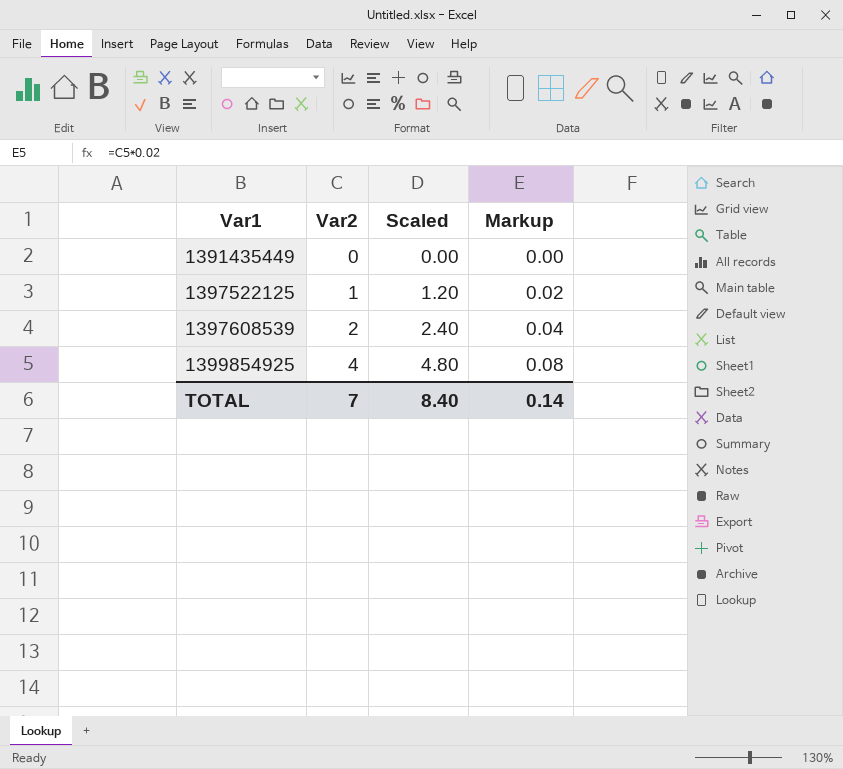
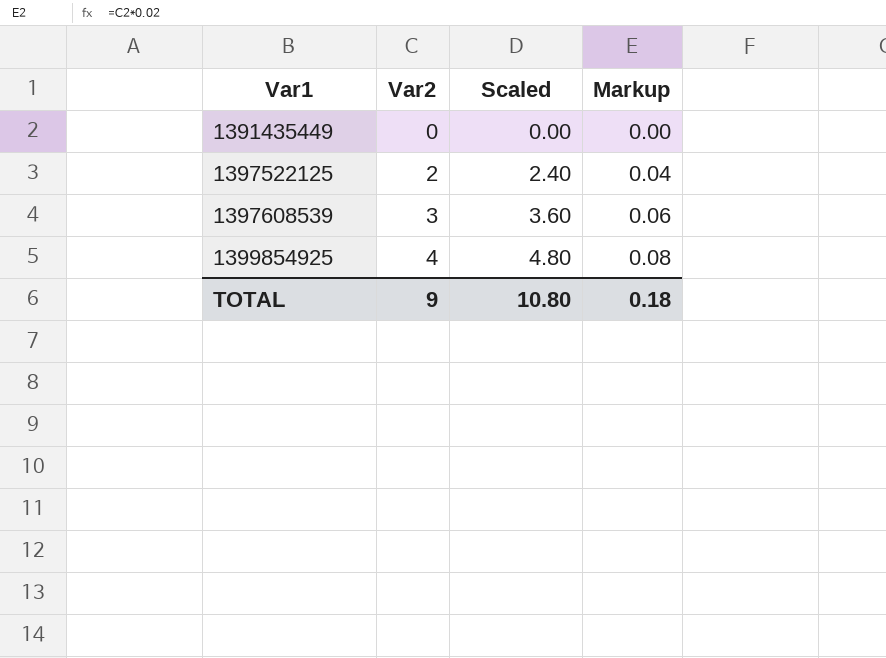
1397522125 | Var2: 1 -> 2
1397522125 | Scaled: 1.20 -> 2.40
1397522125 | Markup: 0.02 -> 0.04
1397608539 | Var2: 2 -> 3
1397608539 | Scaled: 2.40 -> 3.60
1397608539 | Markup: 0.04 -> 0.06
TOTAL | Var2: 7 -> 9
TOTAL | Scaled: 8.40 -> 10.80
TOTAL | Markup: 0.14 -> 0.18

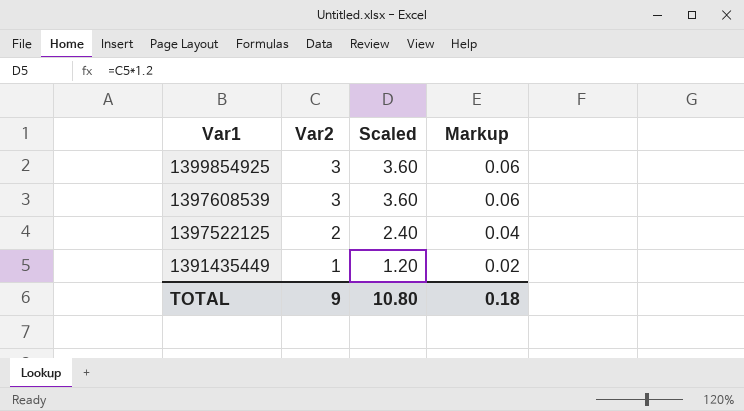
row order: Var1 ascending -> Var1 descending
1399854925 | Var2: 4 -> 3
1399854925 | Scaled: 4.80 -> 3.60
1399854925 | Markup: 0.08 -> 0.06
1391435449 | Var2: 0 -> 1
1391435449 | Scaled: 0.00 -> 1.20
1391435449 | Markup: 0.00 -> 0.02

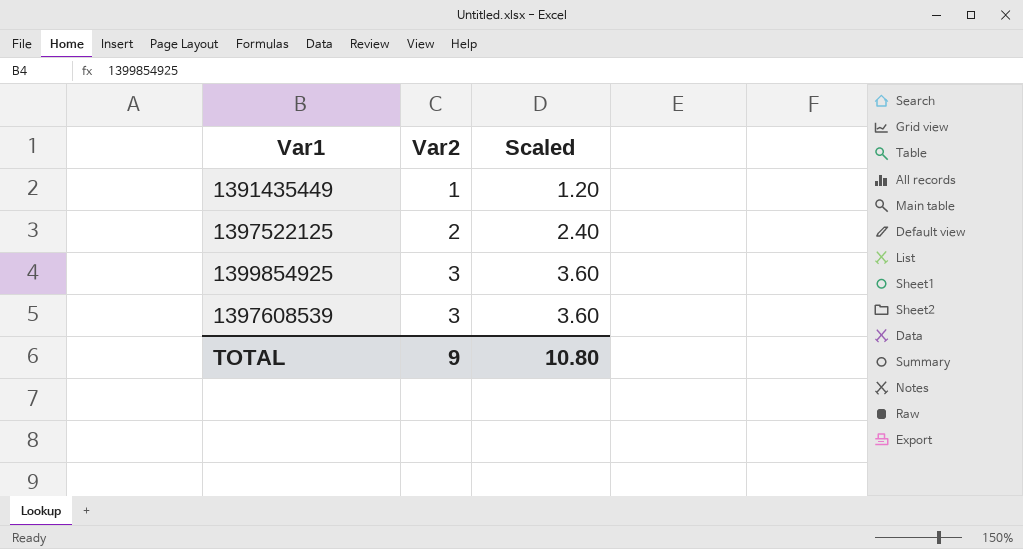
row order: Var1 descending -> Var2 ascending
column Markup | formula: [Var2] * 0.02 -> none

